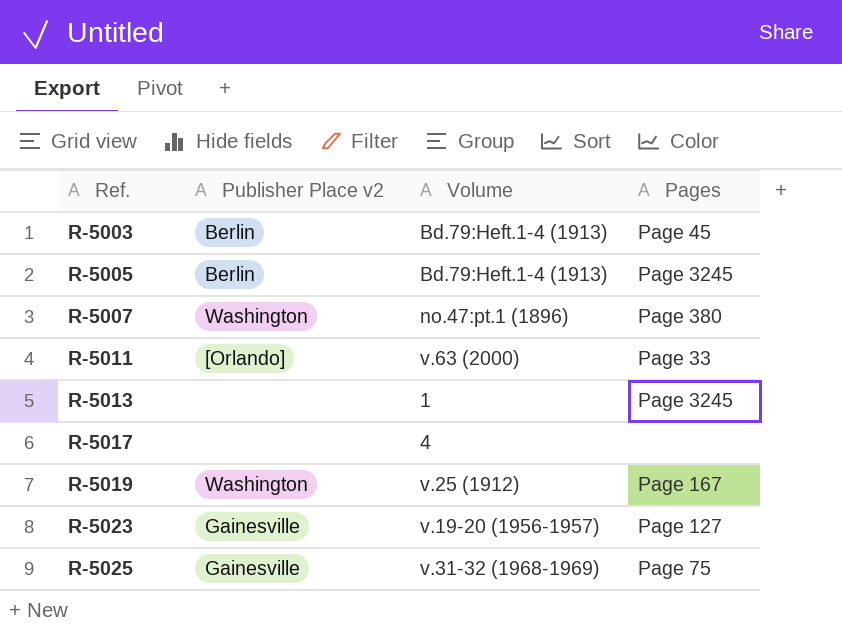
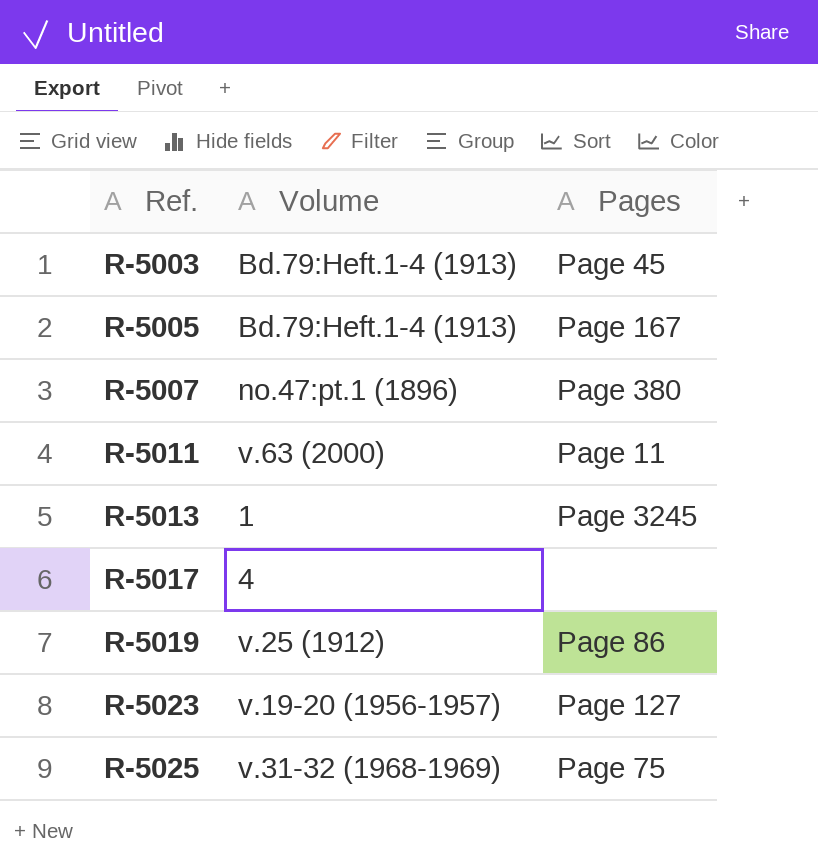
column Publisher Place v2 | position: 2 -> none
R-5005 | Pages: Page 3245 -> Page 167
R-5011 | Pages: Page 33 -> Page 11
R-5019 | Pages: Page 167 -> Page 86

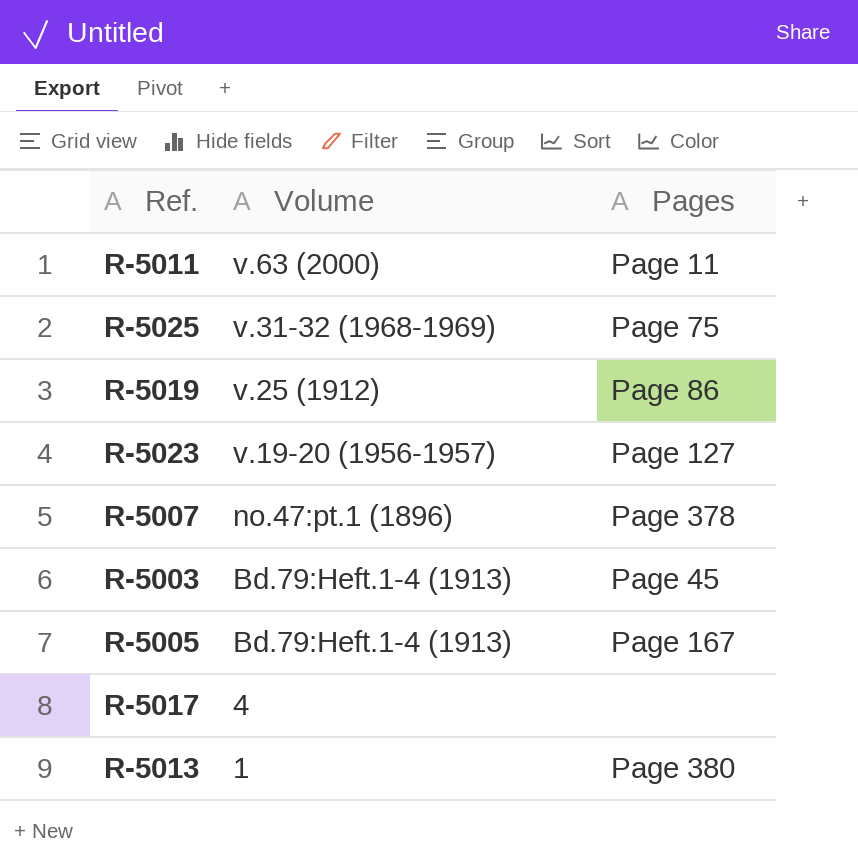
row order: Ref. ascending -> Volume descending
R-5007 | Pages: Page 380 -> Page 378
R-5013 | Pages: Page 3245 -> Page 380

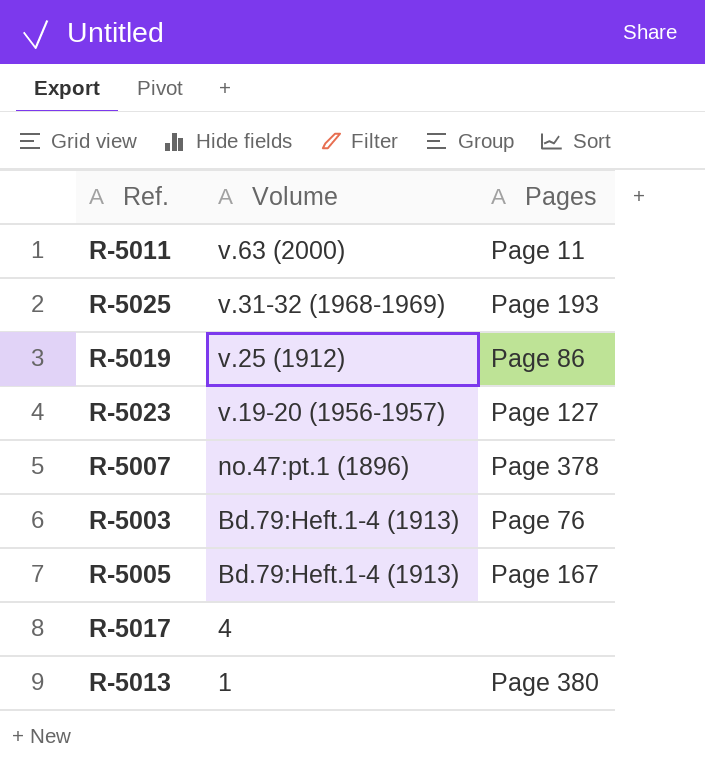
R-5025 | Pages: Page 75 -> Page 193
R-5003 | Pages: Page 45 -> Page 76

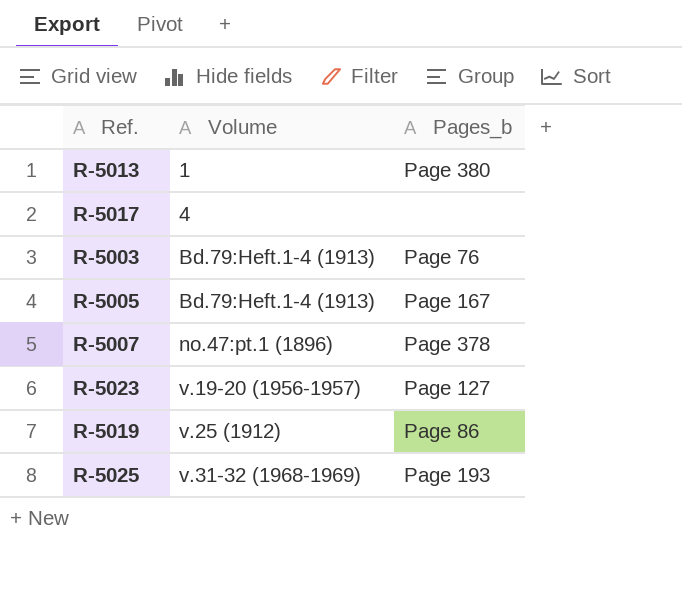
row order: Volume descending -> Volume ascending
column name: Pages -> Pages_b
row R-5011: v.63 (2000) | Page 11 -> none

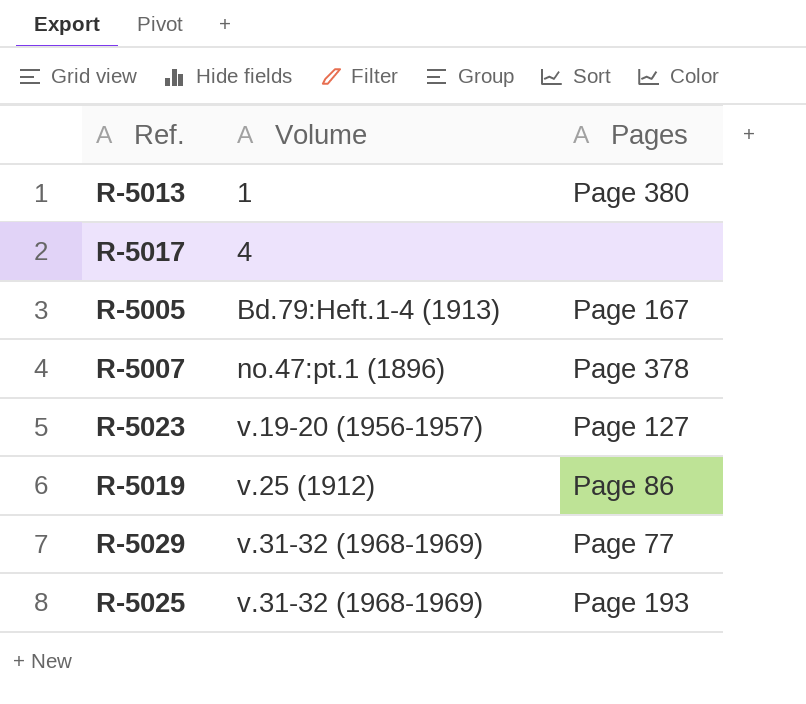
column name: Pages_b -> Pages
row R-5003: Bd.79:Heft.1-4 (1913) | Page 76 -> none
row R-5029: none -> v.31-32 (1968-1969) | Page 77

